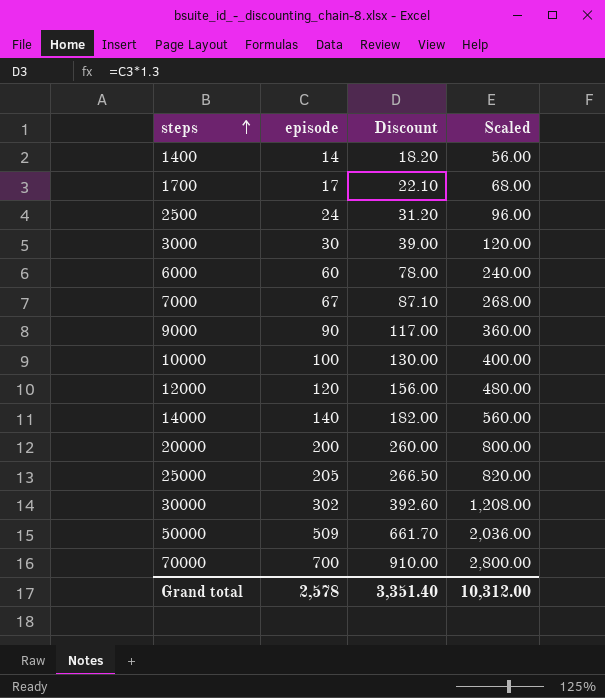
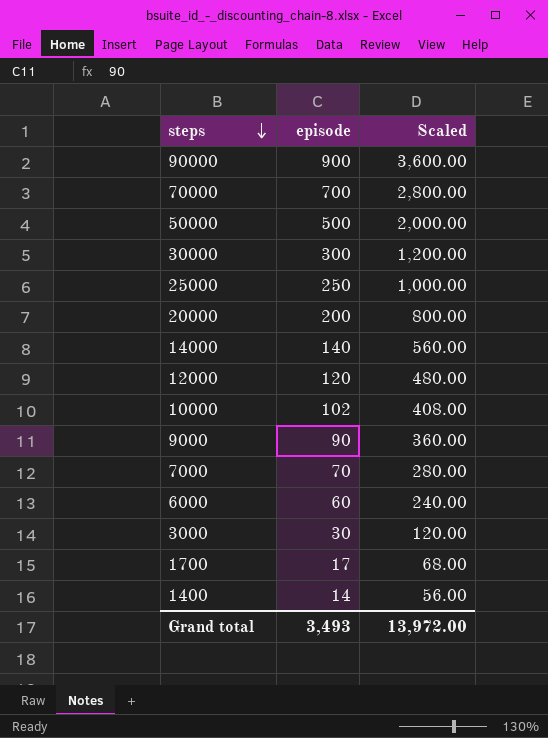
row order: steps ascending -> steps descending
column Discount | formula: [episode] * 1.3 -> none
row 2500: 24 | 31.20 | 96.00 -> none
row 90000: none -> 900 | 3,600.00
50000 | episode: 509 -> 500
50000 | Scaled: 2,036.00 -> 2,000.00
30000 | episode: 302 -> 300
30000 | Scaled: 1,208.00 -> 1,200.00
25000 | episode: 205 -> 250
25000 | Scaled: 820.00 -> 1,000.00
10000 | episode: 100 -> 102
10000 | Scaled: 400.00 -> 408.00
7000 | episode: 67 -> 70
7000 | Scaled: 268.00 -> 280.00
Grand total | episode: 2,578 -> 3,493
Grand total | Scaled: 10,312.00 -> 13,972.00

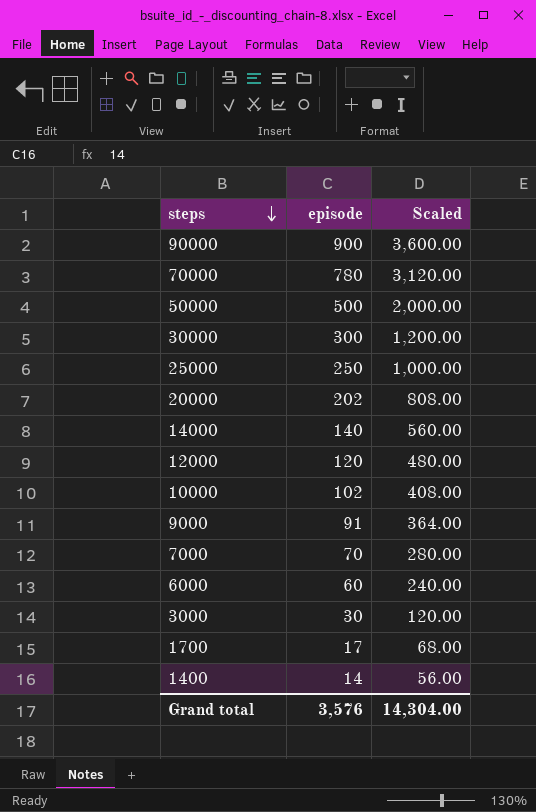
70000 | episode: 700 -> 780
70000 | Scaled: 2,800.00 -> 3,120.00
20000 | episode: 200 -> 202
20000 | Scaled: 800.00 -> 808.00
9000 | episode: 90 -> 91
9000 | Scaled: 360.00 -> 364.00
Grand total | episode: 3,493 -> 3,576
Grand total | Scaled: 13,972.00 -> 14,304.00

